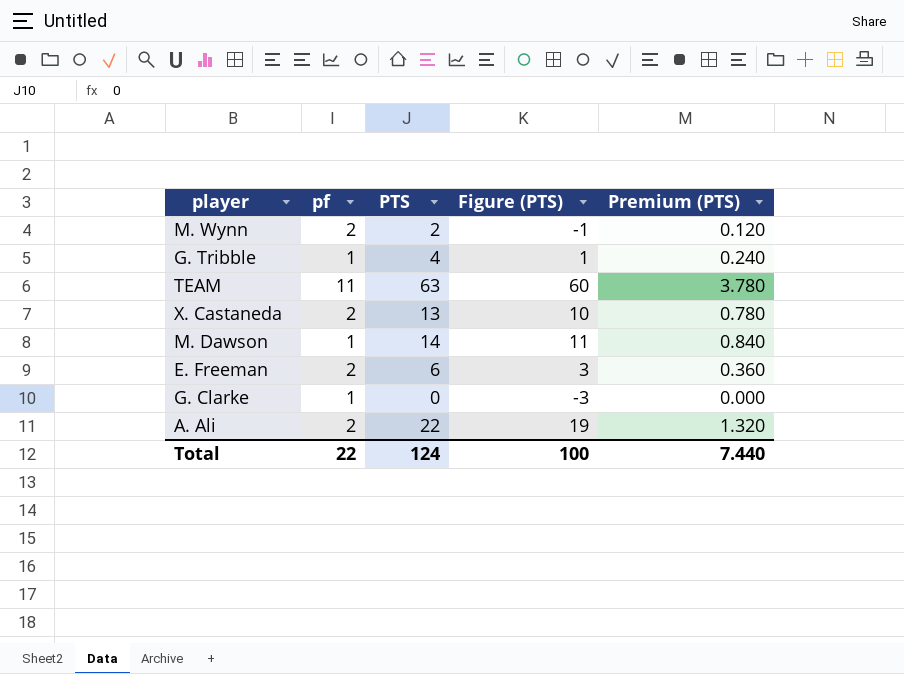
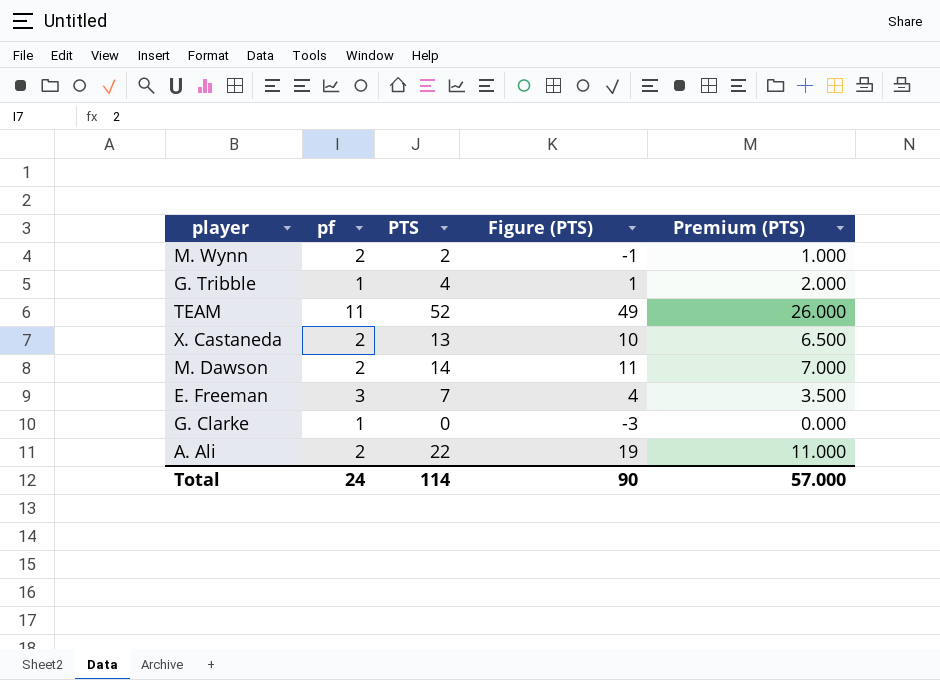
column Premium (PTS) | formula: [PTS] * 0.06 -> [PTS] * 0.5
TEAM | PTS: 63 -> 52
TEAM | Figure (PTS): 60 -> 49
M. Dawson | pf: 1 -> 2
E. Freeman | pf: 2 -> 3
E. Freeman | PTS: 6 -> 7
E. Freeman | Figure (PTS): 3 -> 4
Total | pf: 22 -> 24
Total | PTS: 124 -> 114
Total | Figure (PTS): 100 -> 90
Total | Premium (PTS): 7.440 -> 57.000

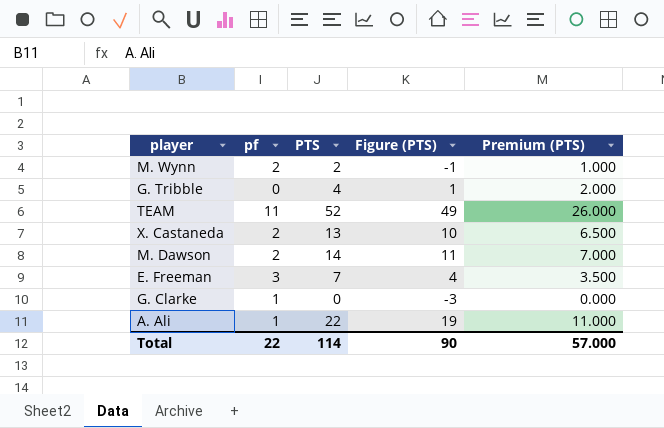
G. Tribble | pf: 1 -> 0
A. Ali | pf: 2 -> 1
Total | pf: 24 -> 22

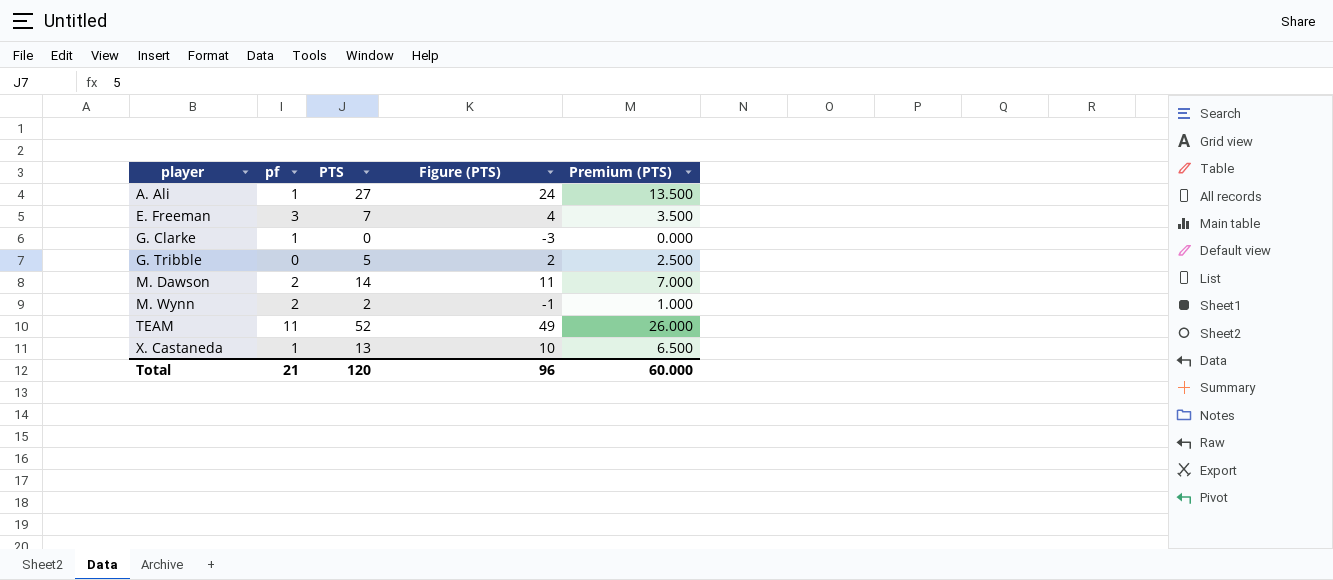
row order: none -> player ascending
A. Ali | PTS: 22 -> 27
A. Ali | Figure (PTS): 19 -> 24
A. Ali | Premium (PTS): 11.000 -> 13.500
G. Tribble | PTS: 4 -> 5
G. Tribble | Figure (PTS): 1 -> 2
G. Tribble | Premium (PTS): 2.000 -> 2.500
X. Castaneda | pf: 2 -> 1
Total | pf: 22 -> 21
Total | PTS: 114 -> 120
Total | Figure (PTS): 90 -> 96
Total | Premium (PTS): 57.000 -> 60.000

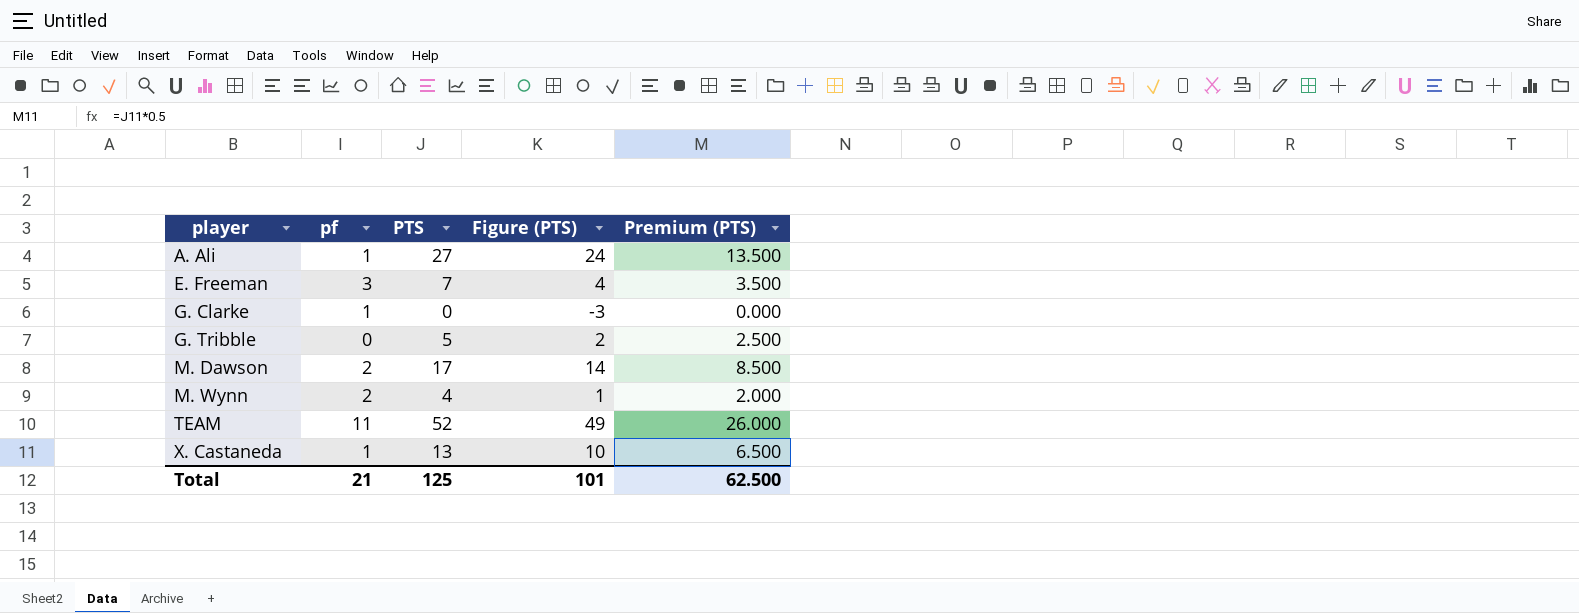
M. Dawson | PTS: 14 -> 17
M. Dawson | Figure (PTS): 11 -> 14
M. Dawson | Premium (PTS): 7.000 -> 8.500
M. Wynn | PTS: 2 -> 4
M. Wynn | Figure (PTS): -1 -> 1
M. Wynn | Premium (PTS): 1.000 -> 2.000
Total | PTS: 120 -> 125
Total | Figure (PTS): 96 -> 101
Total | Premium (PTS): 60.000 -> 62.500

